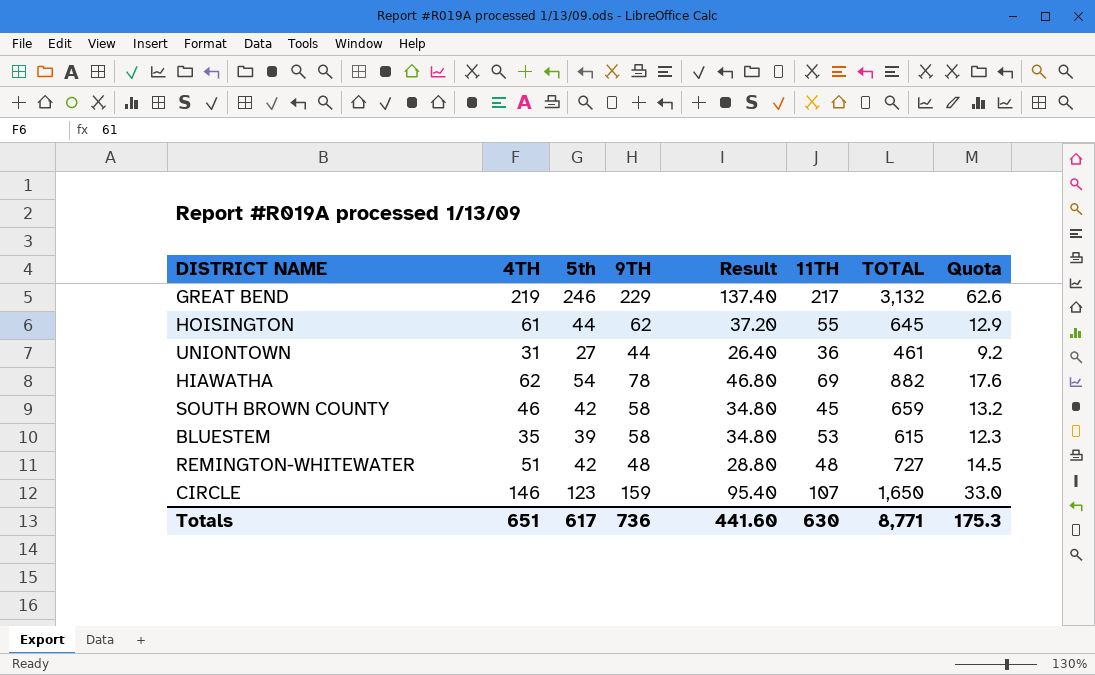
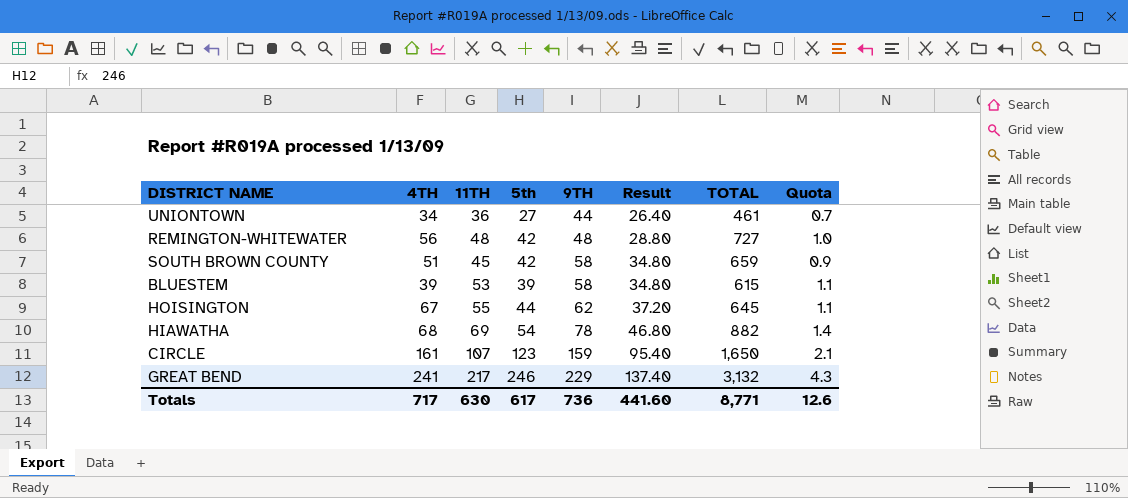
row order: none -> 9TH ascending
column 11TH | position: 6 -> 3
column Quota | formula: [TOTAL] * 0.02 -> [11TH] * 0.02
UNIONTOWN | 4TH: 31 -> 34
REMINGTON-WHITEWATER | 4TH: 51 -> 56
SOUTH BROWN COUNTY | 4TH: 46 -> 51
BLUESTEM | 4TH: 35 -> 39
HOISINGTON | 4TH: 61 -> 67
HIAWATHA | 4TH: 62 -> 68
CIRCLE | 4TH: 146 -> 161
GREAT BEND | 4TH: 219 -> 241
Totals | 4TH: 651 -> 717
Totals | Quota: 175.3 -> 12.6

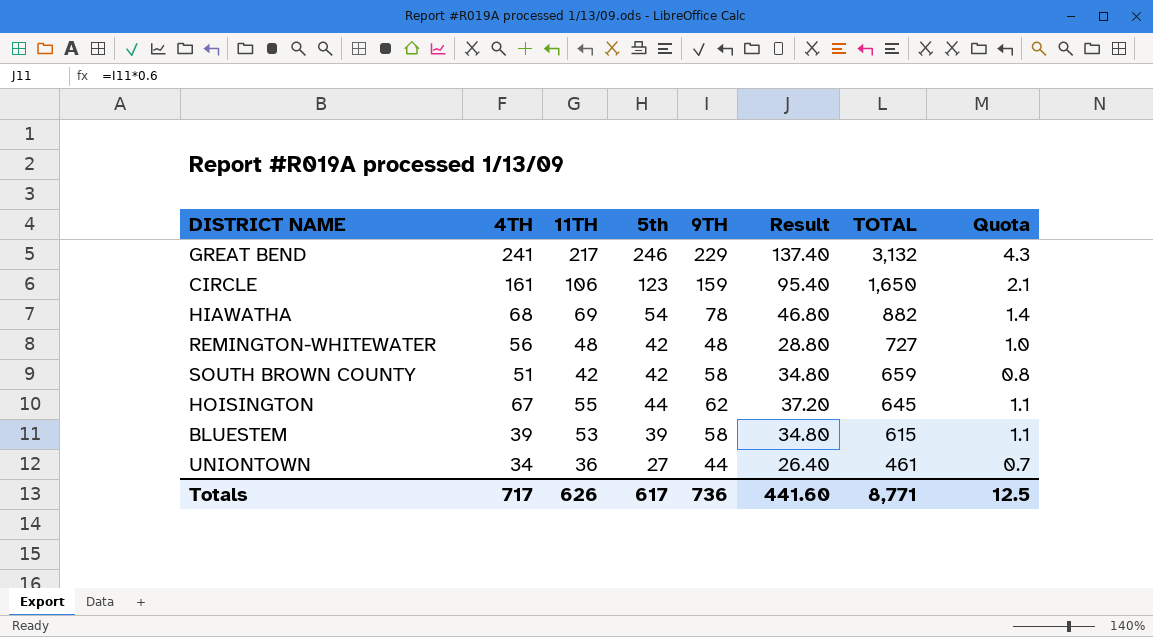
row order: 9TH ascending -> TOTAL descending
CIRCLE | 11TH: 107 -> 106
SOUTH BROWN COUNTY | 11TH: 45 -> 42
SOUTH BROWN COUNTY | Quota: 0.9 -> 0.8
Totals | 11TH: 630 -> 626
Totals | Quota: 12.6 -> 12.5

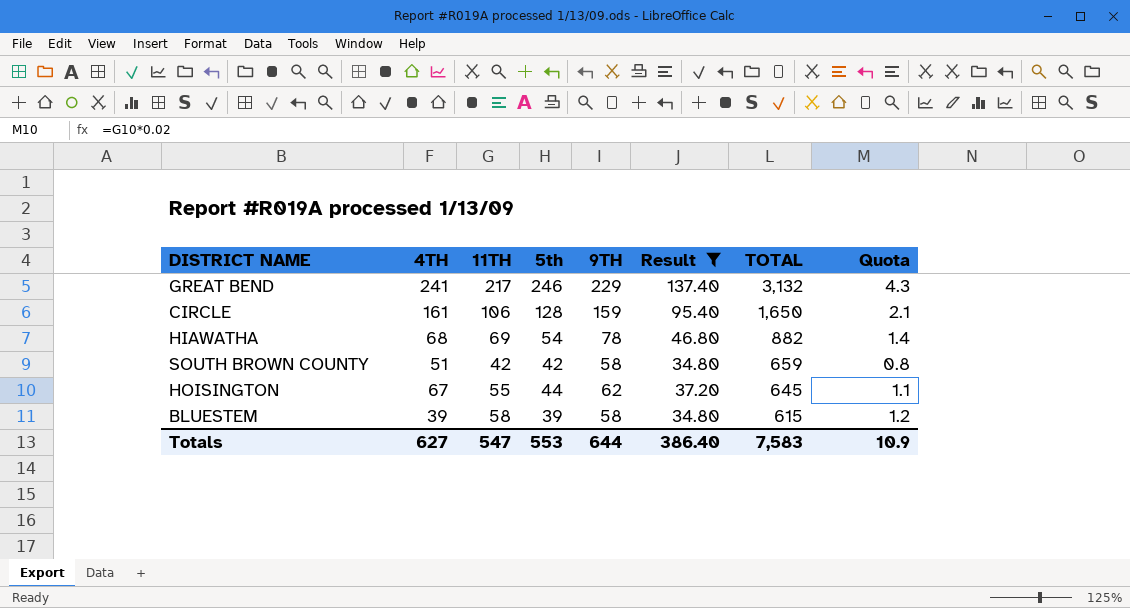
filter: none -> Result >= 34.80
CIRCLE | 5th: 123 -> 128
BLUESTEM | 11TH: 53 -> 58
BLUESTEM | Quota: 1.1 -> 1.2
Totals | 4TH: 717 -> 627
Totals | 11TH: 626 -> 547
Totals | 5th: 617 -> 553
Totals | 9TH: 736 -> 644
Totals | Result: 441.60 -> 386.40
Totals | TOTAL: 8,771 -> 7,583
Totals | Quota: 12.5 -> 10.9

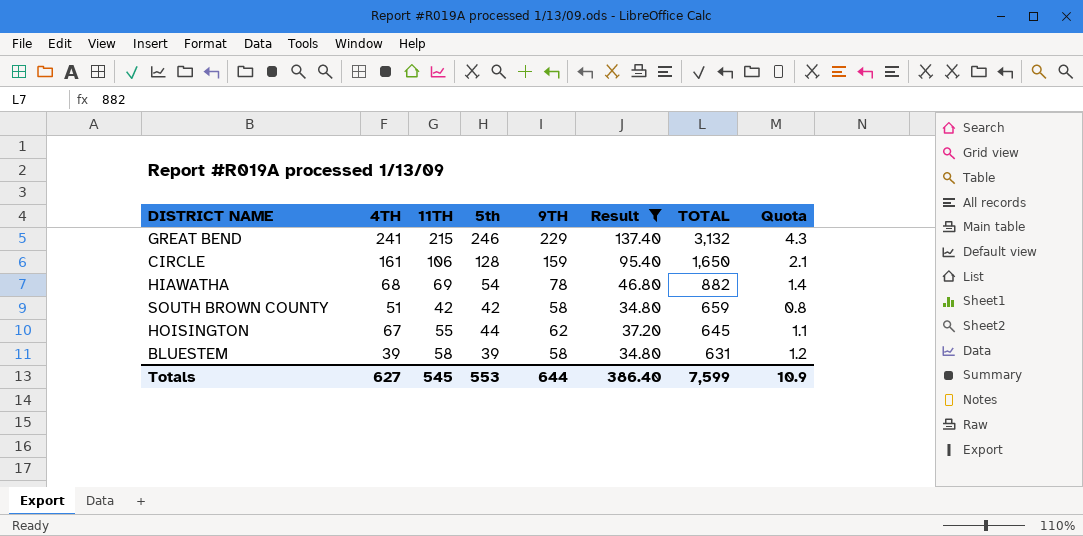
GREAT BEND | 11TH: 217 -> 215
BLUESTEM | TOTAL: 615 -> 631
Totals | 11TH: 547 -> 545
Totals | TOTAL: 7,583 -> 7,599

